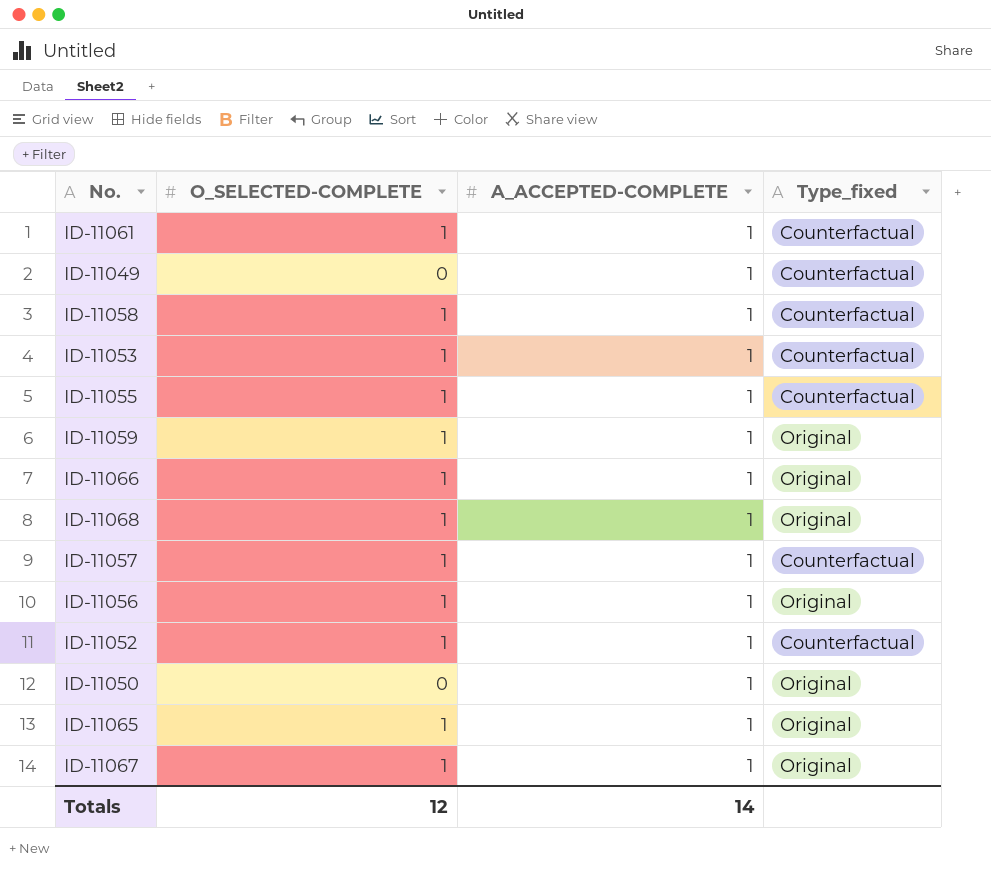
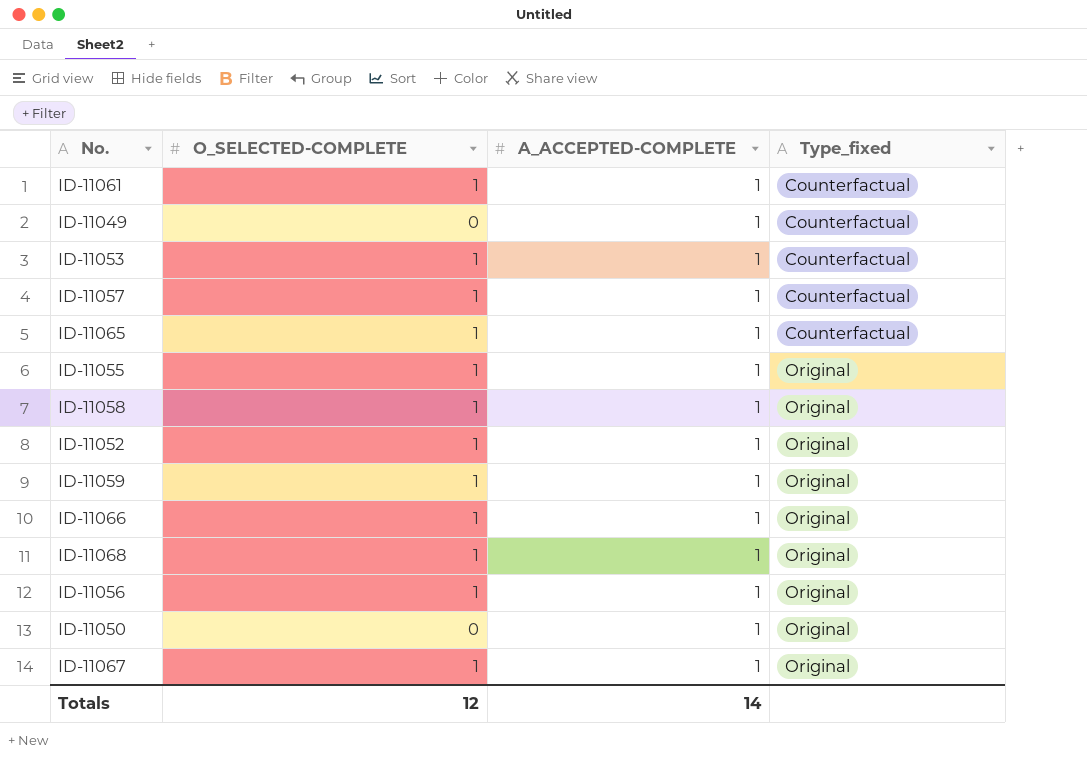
row order: none -> Type_fixed ascending
ID-11065 | Type_fixed: Original -> Counterfactual
ID-11055 | Type_fixed: Counterfactual -> Original
ID-11058 | Type_fixed: Counterfactual -> Original
ID-11052 | Type_fixed: Counterfactual -> Original

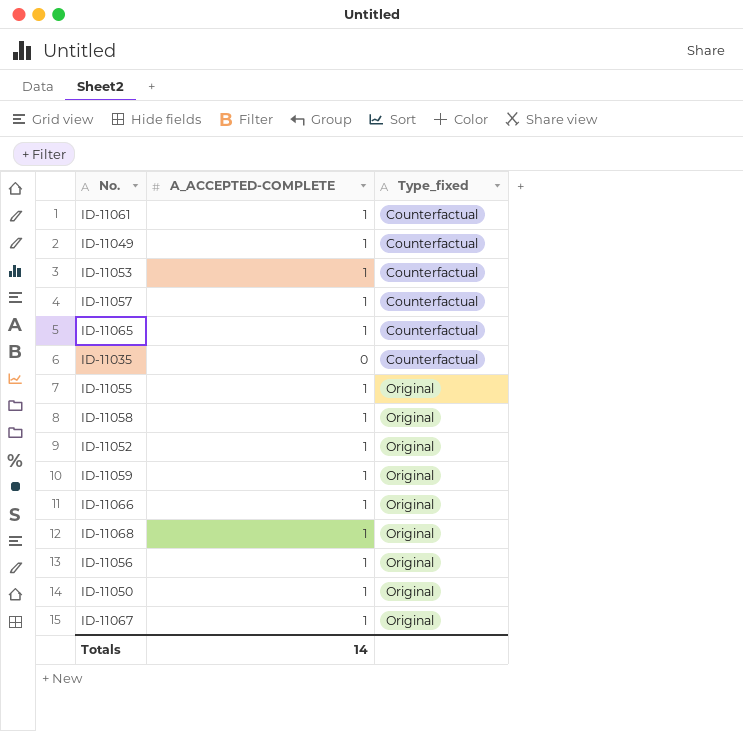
column O_SELECTED-COMPLETE | position: 2 -> none
row ID-11035: none -> 0 | Counterfactual

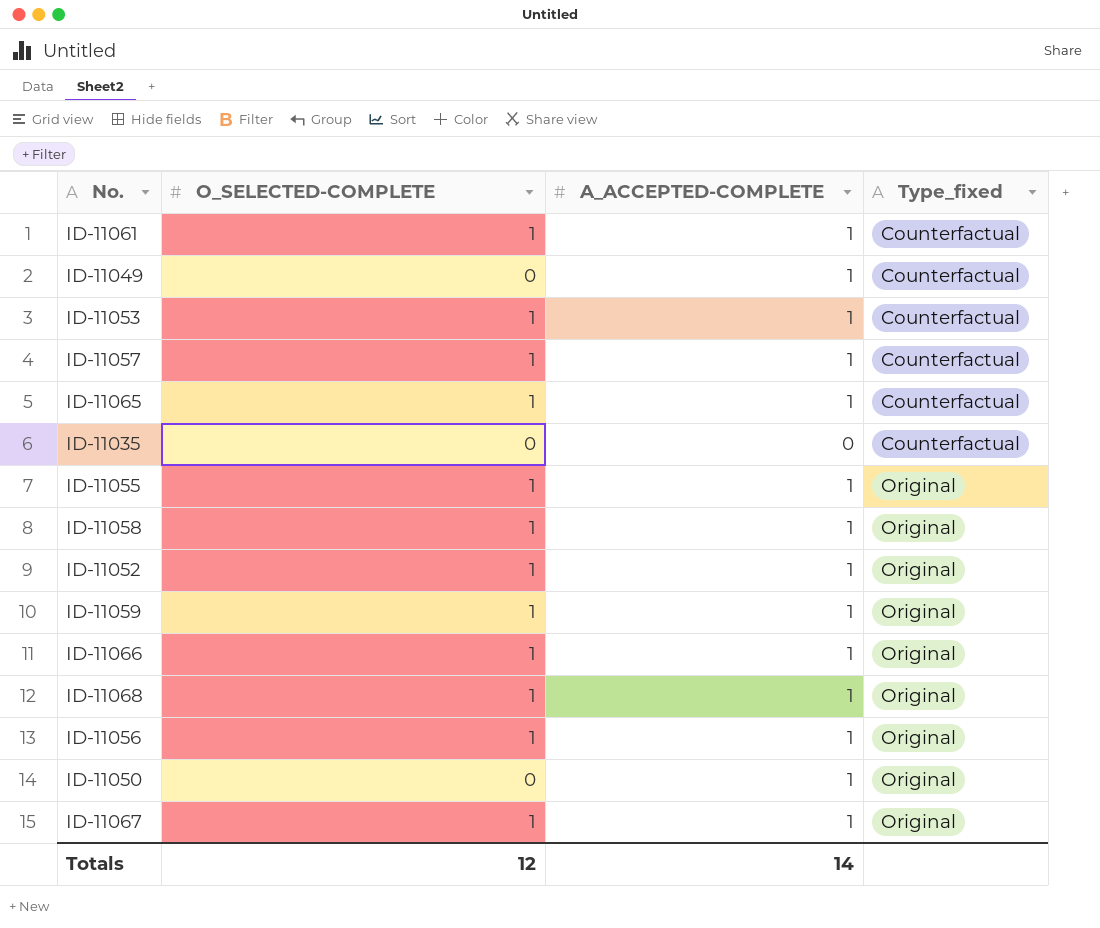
column O_SELECTED-COMPLETE | position: none -> 2

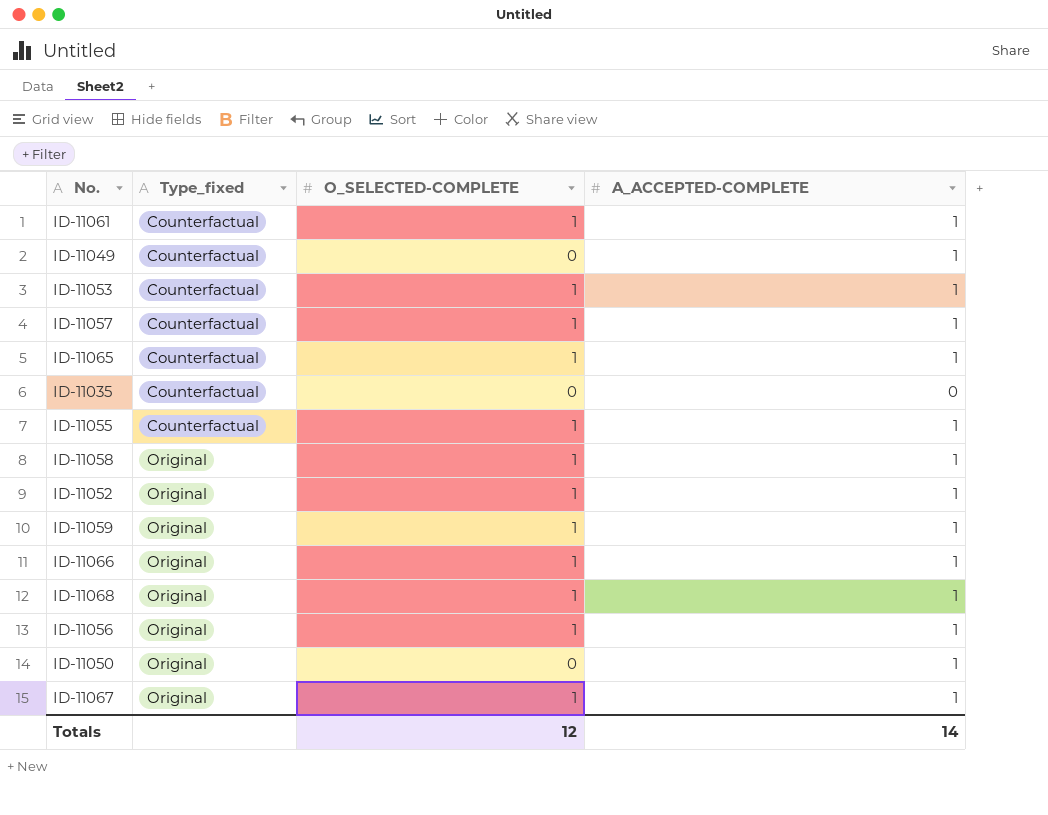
column Type_fixed | position: 4 -> 2
ID-11055 | Type_fixed: Original -> Counterfactual

